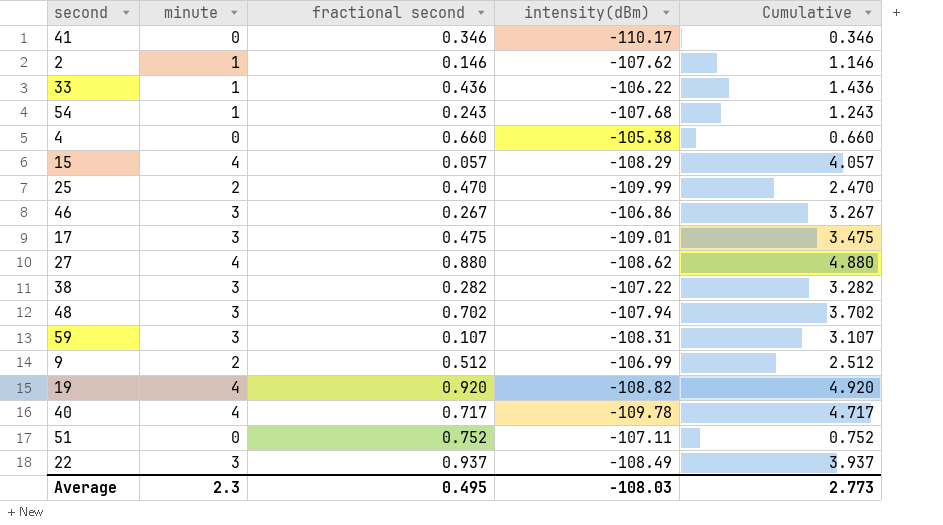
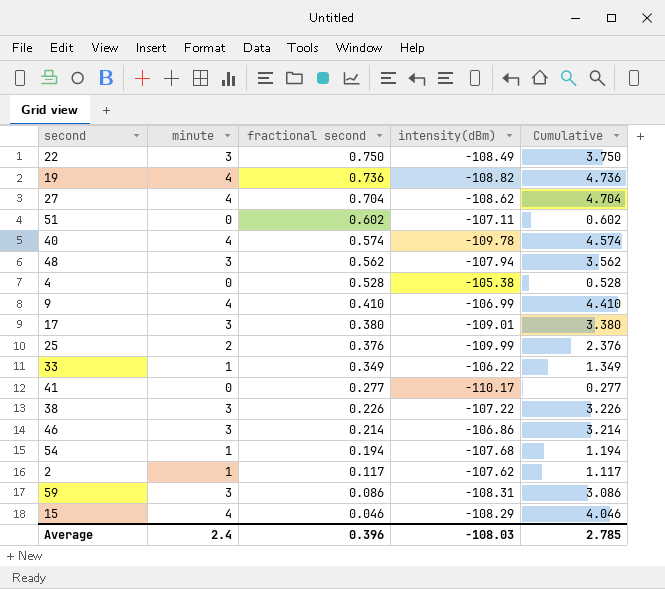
row order: none -> fractional second descending
22 | fractional second: 0.937 -> 0.750
22 | Cumulative: 3.937 -> 3.750
19 | fractional second: 0.920 -> 0.736
19 | Cumulative: 4.920 -> 4.736
27 | fractional second: 0.880 -> 0.704
27 | Cumulative: 4.880 -> 4.704
51 | fractional second: 0.752 -> 0.602
51 | Cumulative: 0.752 -> 0.602
40 | fractional second: 0.717 -> 0.574
40 | Cumulative: 4.717 -> 4.574
48 | fractional second: 0.702 -> 0.562
48 | Cumulative: 3.702 -> 3.562
4 | fractional second: 0.660 -> 0.528
4 | Cumulative: 0.660 -> 0.528
9 | minute: 2 -> 4
9 | fractional second: 0.512 -> 0.410
9 | Cumulative: 2.512 -> 4.410
17 | fractional second: 0.475 -> 0.380
17 | Cumulative: 3.475 -> 3.380
25 | fractional second: 0.470 -> 0.376
25 | Cumulative: 2.470 -> 2.376
33 | fractional second: 0.436 -> 0.349
33 | Cumulative: 1.436 -> 1.349
41 | fractional second: 0.346 -> 0.277
41 | Cumulative: 0.346 -> 0.277
38 | fractional second: 0.282 -> 0.226
38 | Cumulative: 3.282 -> 3.226
46 | fractional second: 0.267 -> 0.214
46 | Cumulative: 3.267 -> 3.214
54 | fractional second: 0.243 -> 0.194
54 | Cumulative: 1.243 -> 1.194
2 | fractional second: 0.146 -> 0.117
2 | Cumulative: 1.146 -> 1.117
59 | fractional second: 0.107 -> 0.086
59 | Cumulative: 3.107 -> 3.086
15 | fractional second: 0.057 -> 0.046
15 | Cumulative: 4.057 -> 4.046
Average | minute: 2.3 -> 2.4
Average | fractional second: 0.495 -> 0.396
Average | Cumulative: 2.773 -> 2.785

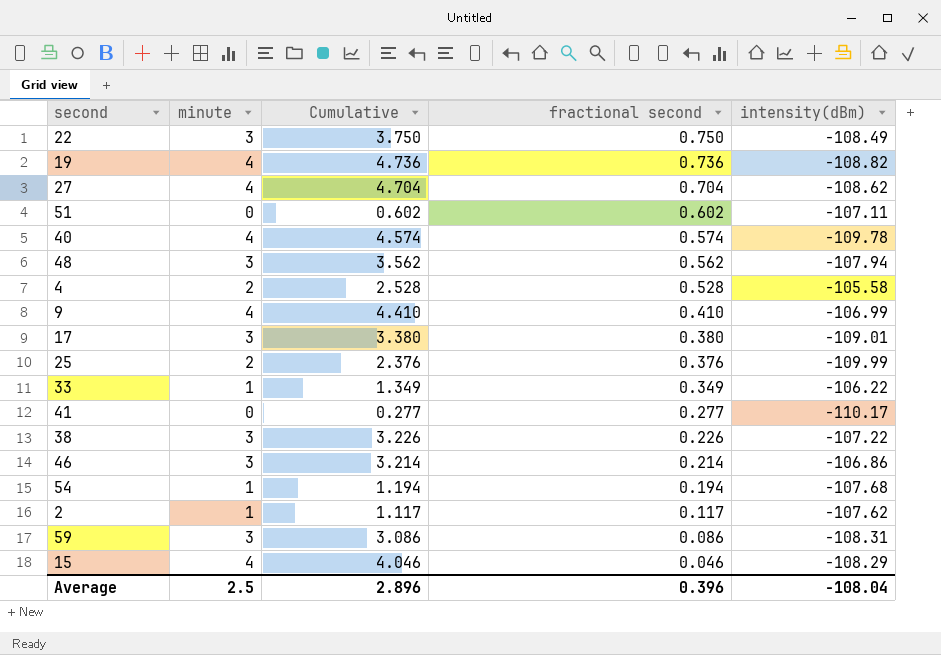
column Cumulative | position: 5 -> 3
4 | minute: 0 -> 2
4 | Cumulative: 0.528 -> 2.528
4 | intensity(dBm): -105.38 -> -105.58
Average | minute: 2.4 -> 2.5
Average | Cumulative: 2.785 -> 2.896
Average | intensity(dBm): -108.03 -> -108.04

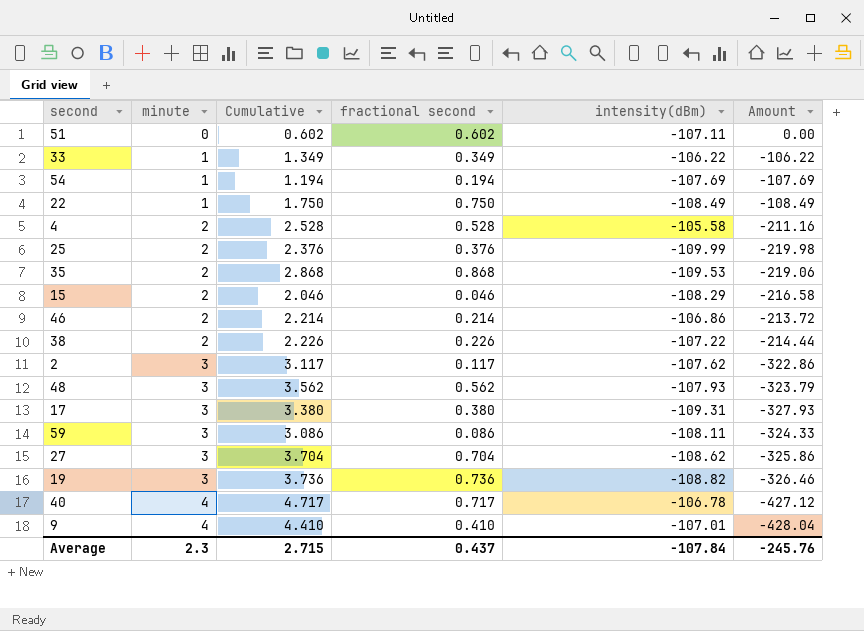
row order: fractional second descending -> minute ascending
column Amount | formula: none -> [minute] * [intensity(dBm)]
row 41: 0 | 0.277 | 0.277 | -110.17 -> none
54 | intensity(dBm): -107.68 -> -107.69
22 | minute: 3 -> 1
22 | Cumulative: 3.750 -> 1.750
row 35: none -> 2 | 2.868 | 0.868 | -109.53 | -219.06
15 | minute: 4 -> 2
15 | Cumulative: 4.046 -> 2.046
46 | minute: 3 -> 2
46 | Cumulative: 3.214 -> 2.214
38 | minute: 3 -> 2
38 | Cumulative: 3.226 -> 2.226
2 | minute: 1 -> 3
2 | Cumulative: 1.117 -> 3.117
48 | intensity(dBm): -107.94 -> -107.93
17 | intensity(dBm): -109.01 -> -109.31
59 | intensity(dBm): -108.31 -> -108.11
27 | minute: 4 -> 3
27 | Cumulative: 4.704 -> 3.704
19 | minute: 4 -> 3
19 | Cumulative: 4.736 -> 3.736
40 | Cumulative: 4.574 -> 4.717
40 | fractional second: 0.574 -> 0.717
40 | intensity(dBm): -109.78 -> -106.78
9 | intensity(dBm): -106.99 -> -107.01
Average | minute: 2.5 -> 2.3
Average | Cumulative: 2.896 -> 2.715
Average | fractional second: 0.396 -> 0.437
Average | intensity(dBm): -108.04 -> -107.84

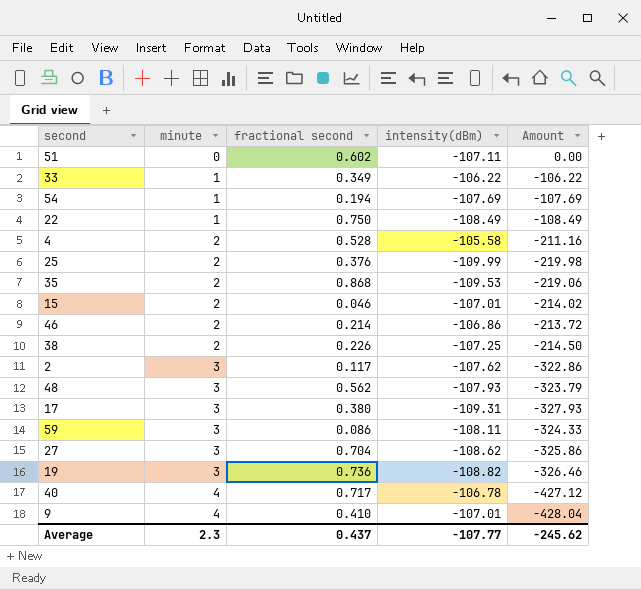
column Cumulative | formula: [minute] + [fractional second] -> none
15 | intensity(dBm): -108.29 -> -107.01
15 | Amount: -216.58 -> -214.02
38 | intensity(dBm): -107.22 -> -107.25
38 | Amount: -214.44 -> -214.50
Average | intensity(dBm): -107.84 -> -107.77
Average | Amount: -245.76 -> -245.62

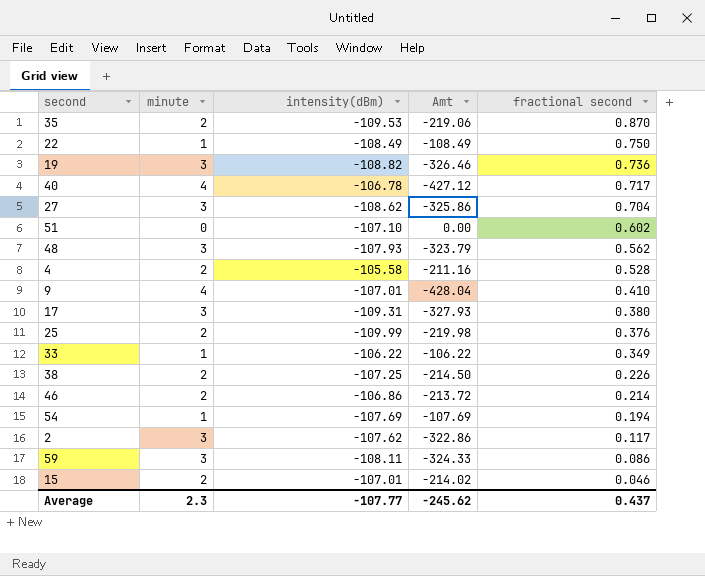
row order: minute ascending -> fractional second descending
column name: Amount -> Amt
column fractional second | position: 3 -> 5
35 | fractional second: 0.868 -> 0.870
51 | intensity(dBm): -107.11 -> -107.10

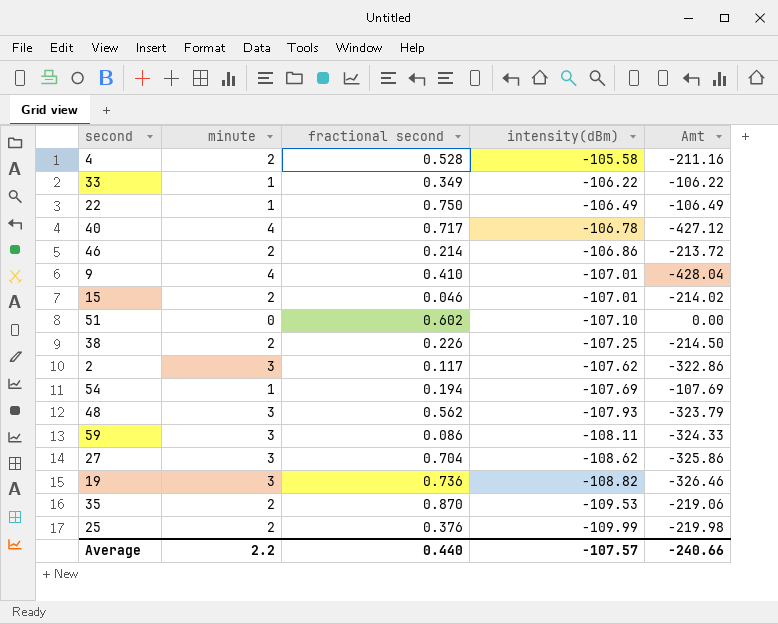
row order: fractional second descending -> intensity(dBm) descending
column fractional second | position: 5 -> 3
row 17: 3 | -109.31 | -327.93 | 0.380 -> none
22 | intensity(dBm): -108.49 -> -106.49
22 | Amt: -108.49 -> -106.49
Average | minute: 2.3 -> 2.2
Average | fractional second: 0.437 -> 0.440
Average | intensity(dBm): -107.77 -> -107.57
Average | Amt: -245.62 -> -240.66

